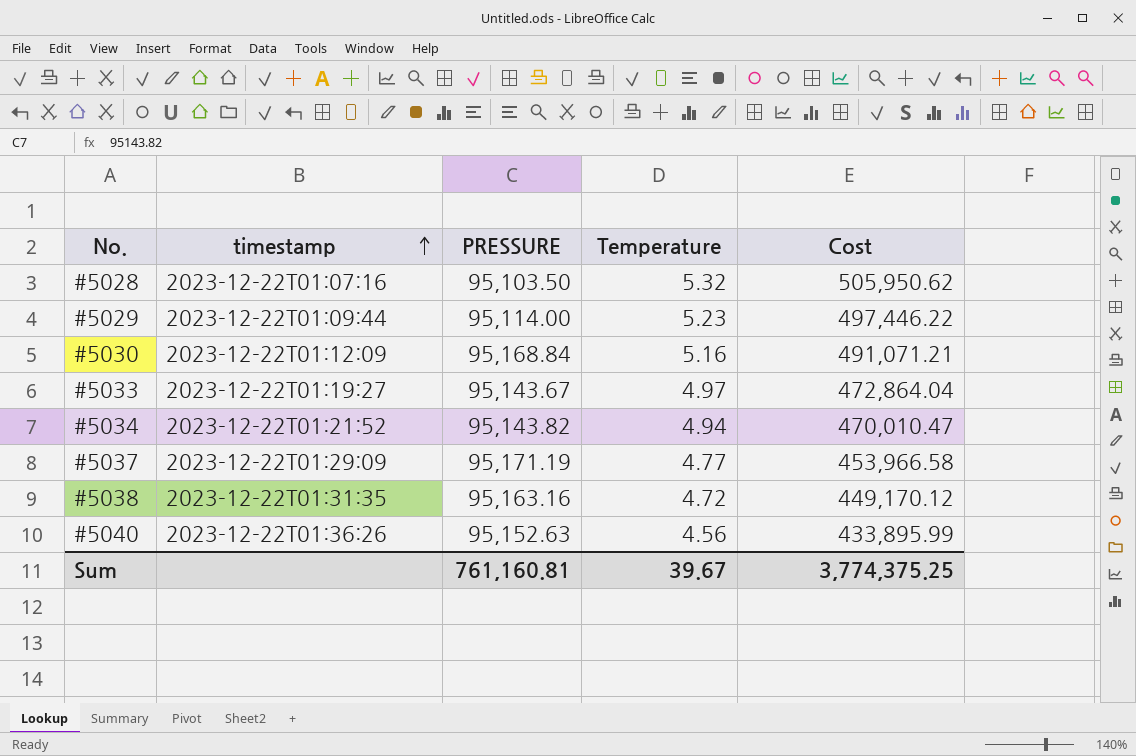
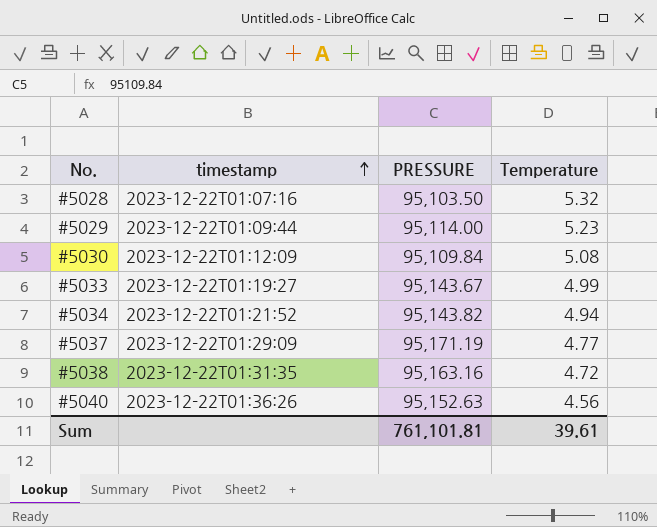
column Cost | formula: [PRESSURE] * [Temperature] -> none
#5030 | PRESSURE: 95,168.84 -> 95,109.84
#5030 | Temperature: 5.16 -> 5.08
#5033 | Temperature: 4.97 -> 4.99
Sum | PRESSURE: 761,160.81 -> 761,101.81
Sum | Temperature: 39.67 -> 39.61

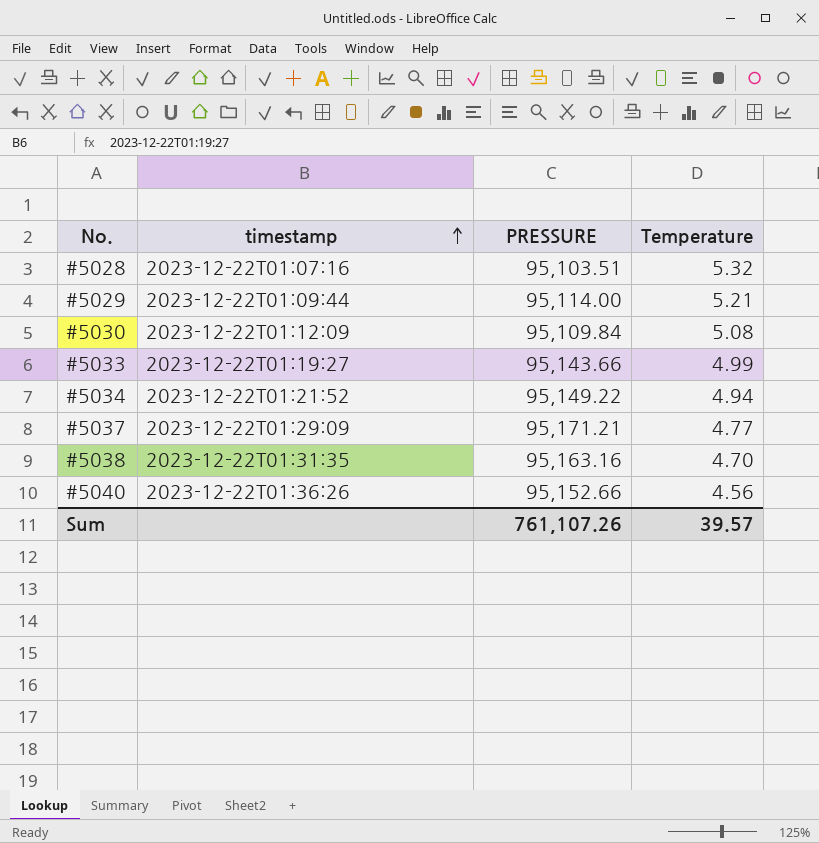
#5028 | PRESSURE: 95,103.50 -> 95,103.51
#5029 | Temperature: 5.23 -> 5.21
#5033 | PRESSURE: 95,143.67 -> 95,143.66
#5034 | PRESSURE: 95,143.82 -> 95,149.22
#5037 | PRESSURE: 95,171.19 -> 95,171.21
#5038 | Temperature: 4.72 -> 4.70
#5040 | PRESSURE: 95,152.63 -> 95,152.66
Sum | PRESSURE: 761,101.81 -> 761,107.26
Sum | Temperature: 39.61 -> 39.57

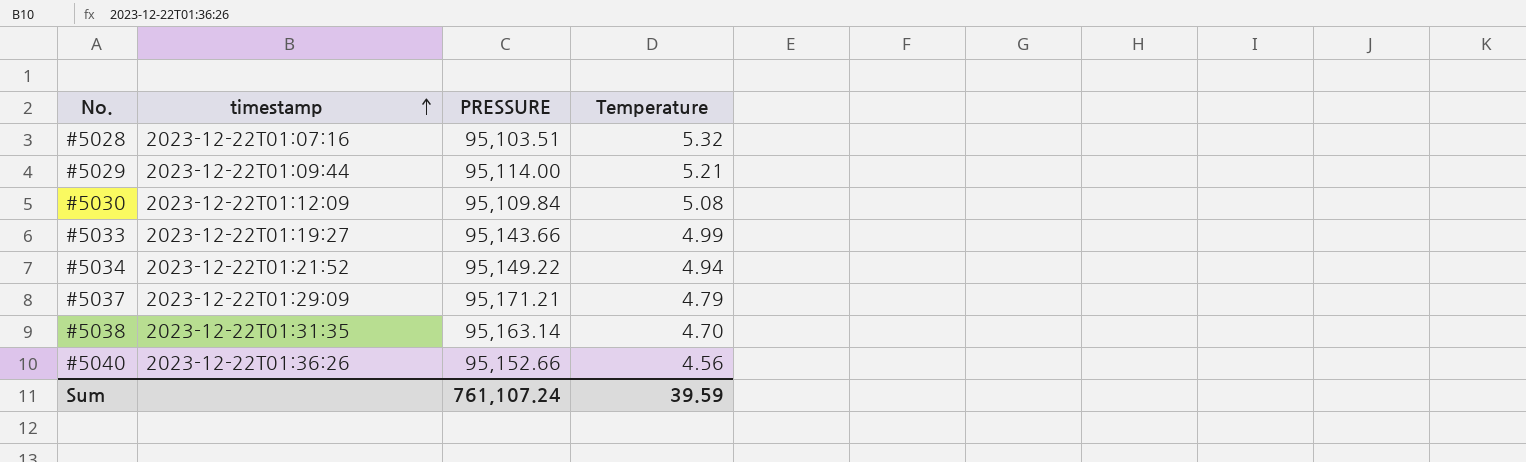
#5037 | Temperature: 4.77 -> 4.79
#5038 | PRESSURE: 95,163.16 -> 95,163.14
Sum | PRESSURE: 761,107.26 -> 761,107.24
Sum | Temperature: 39.57 -> 39.59

